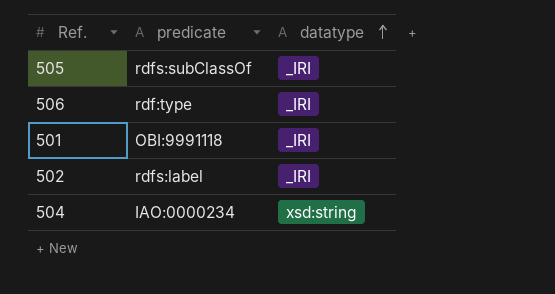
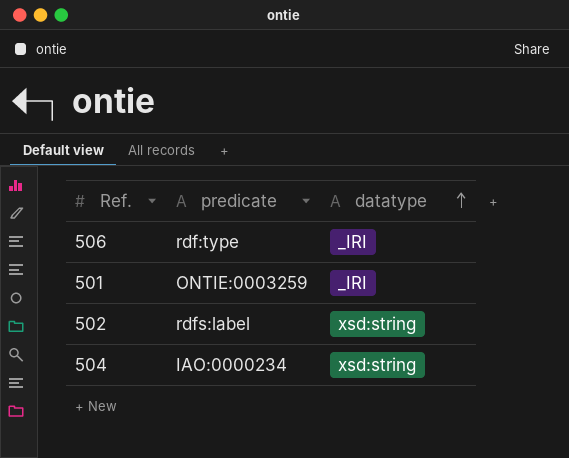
row 505: rdfs:subClassOf | _IRI -> none
501 | predicate: OBI:9991118 -> ONTIE:0003259
502 | datatype: _IRI -> xsd:string

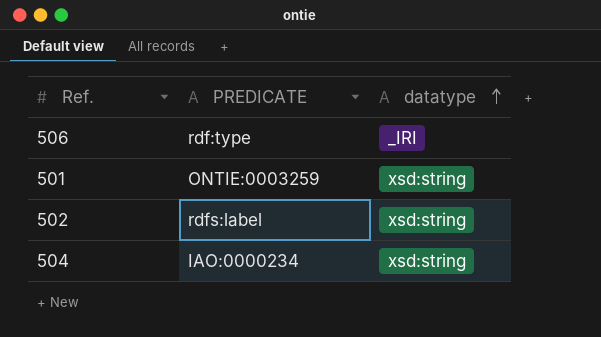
column name: predicate -> PREDICATE
501 | datatype: _IRI -> xsd:string

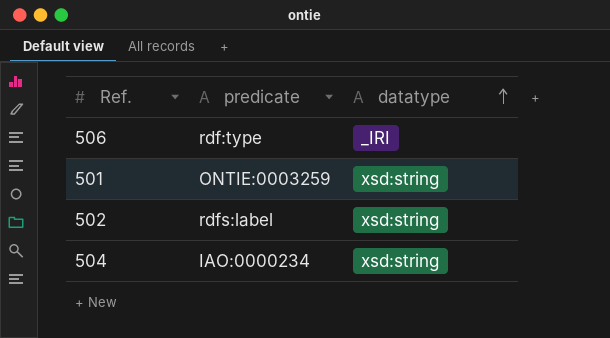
column name: PREDICATE -> predicate

